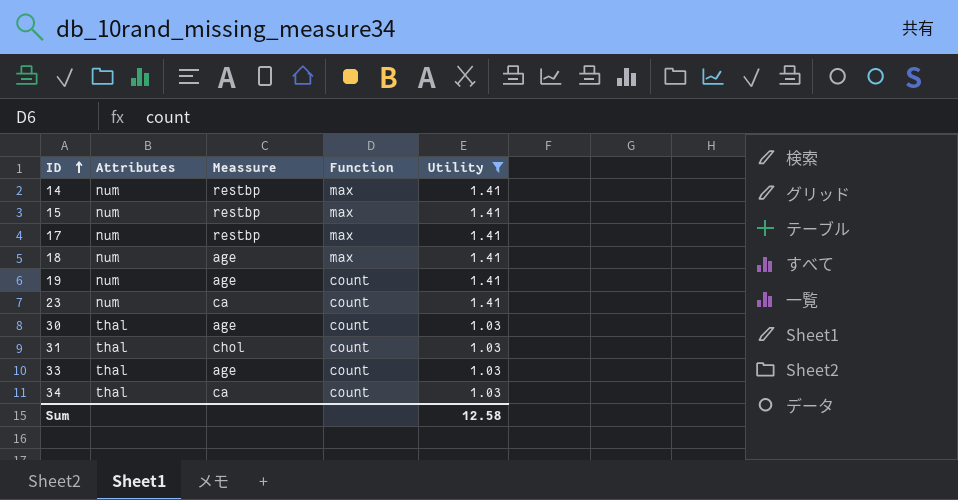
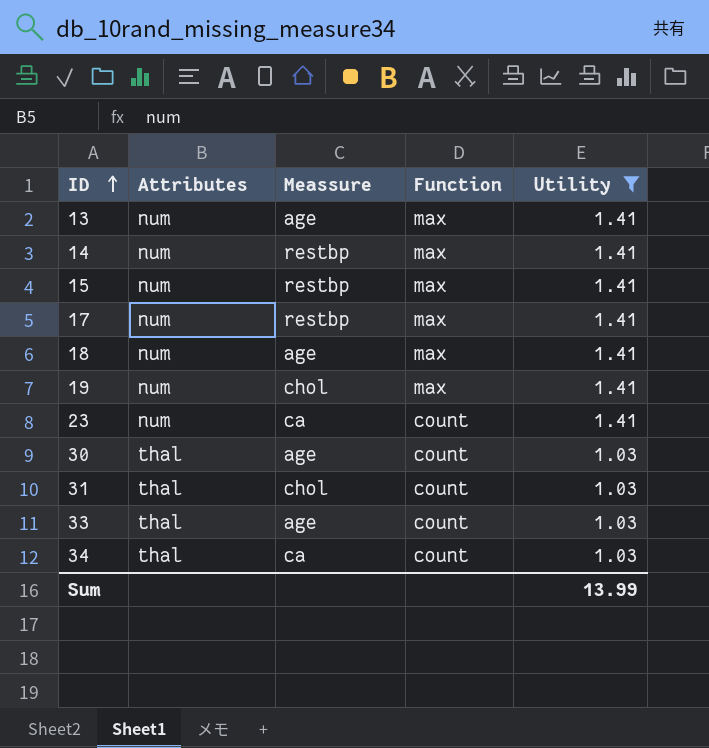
row 13: none -> num | age | max | 1.41
19 | Meassure: age -> chol
19 | Function: count -> max
Sum | Utility: 12.58 -> 13.99

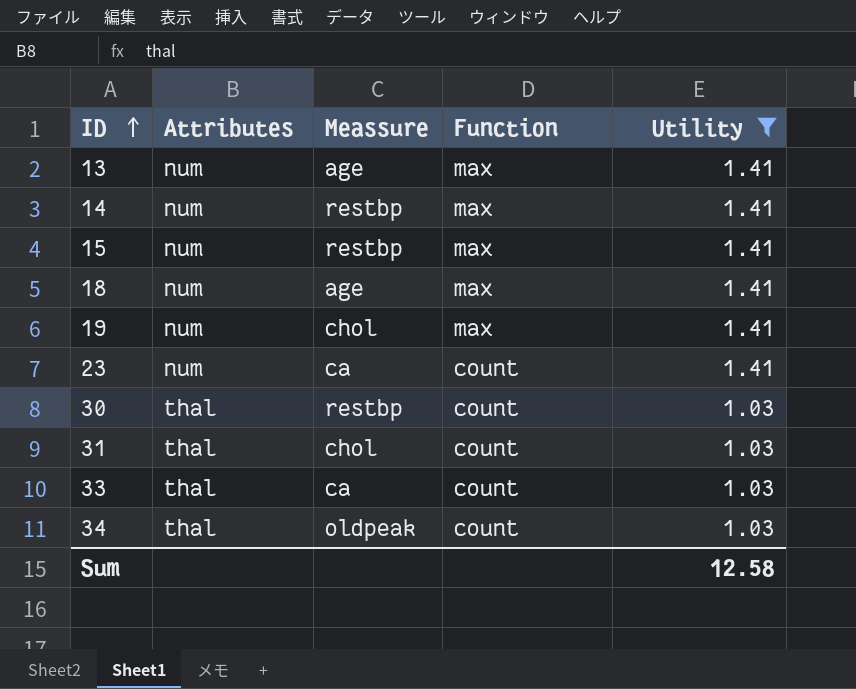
row 17: num | restbp | max | 1.41 -> none
30 | Meassure: age -> restbp
33 | Meassure: age -> ca
34 | Meassure: ca -> oldpeak
Sum | Utility: 13.99 -> 12.58

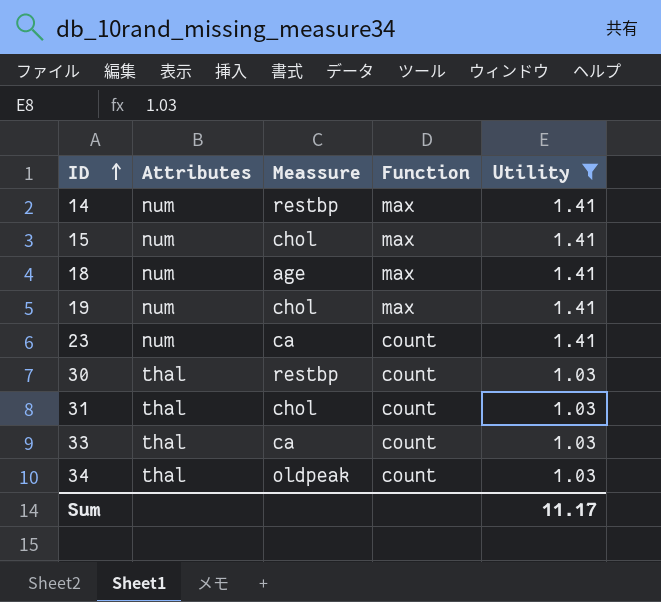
row 13: num | age | max | 1.41 -> none
15 | Meassure: restbp -> chol
Sum | Utility: 12.58 -> 11.17

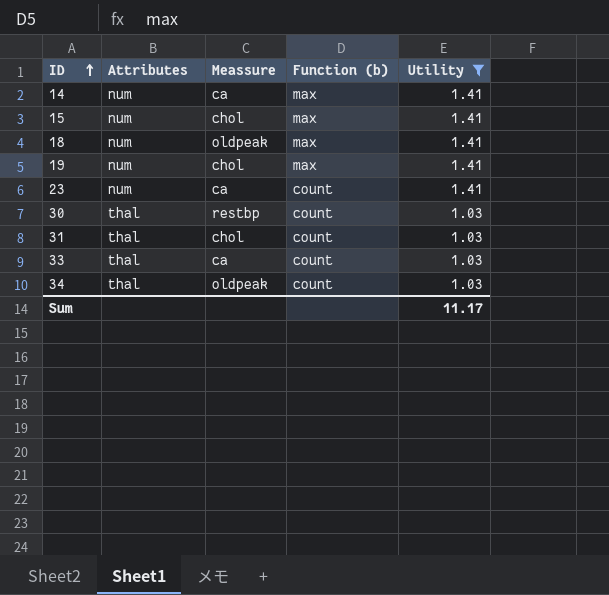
column name: Function -> Function (b)
14 | Meassure: restbp -> ca
18 | Meassure: age -> oldpeak

